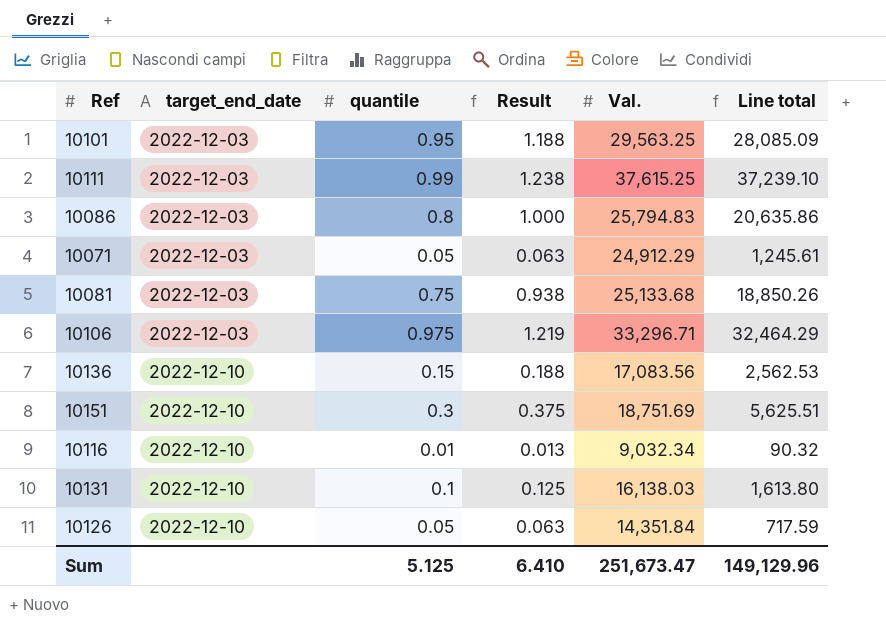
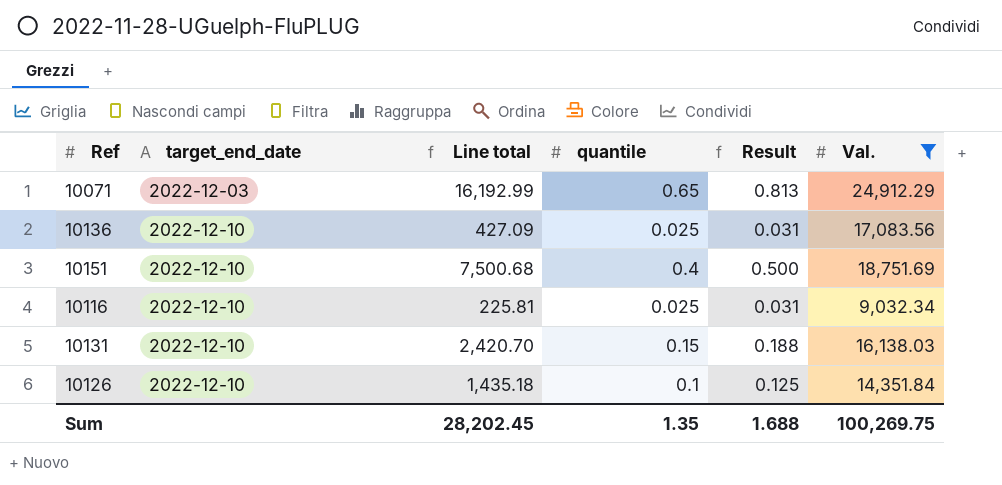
filter: none -> Val. <= 24,912.29
column Line total | position: 6 -> 3
10071 | Line total: 1,245.61 -> 16,192.99
10071 | quantile: 0.05 -> 0.65
10071 | Result: 0.063 -> 0.813
10136 | Line total: 2,562.53 -> 427.09
10136 | quantile: 0.15 -> 0.025
10136 | Result: 0.188 -> 0.031
10151 | Line total: 5,625.51 -> 7,500.68
10151 | quantile: 0.3 -> 0.4
10151 | Result: 0.375 -> 0.500
10116 | Line total: 90.32 -> 225.81
10116 | quantile: 0.01 -> 0.025
10116 | Result: 0.013 -> 0.031
10131 | Line total: 1,613.80 -> 2,420.70
10131 | quantile: 0.1 -> 0.15
10131 | Result: 0.125 -> 0.188
10126 | Line total: 717.59 -> 1,435.18
10126 | quantile: 0.05 -> 0.1
10126 | Result: 0.063 -> 0.125
Sum | Line total: 149,129.96 -> 28,202.45
Sum | quantile: 5.125 -> 1.35
Sum | Result: 6.410 -> 1.688
Sum | Val.: 251,673.47 -> 100,269.75

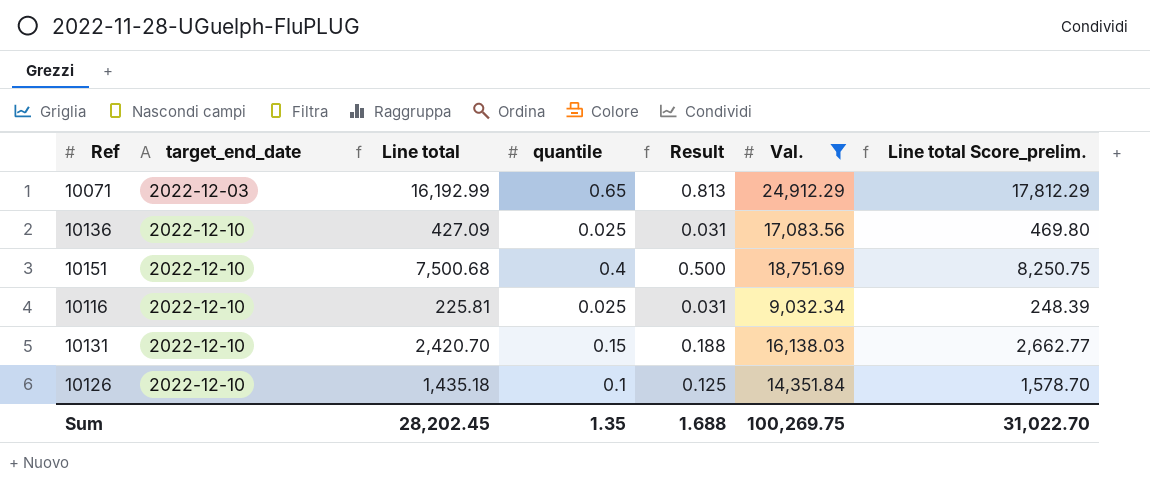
column Line total Score_prelim. | formula: none -> [Line total] * 1.1

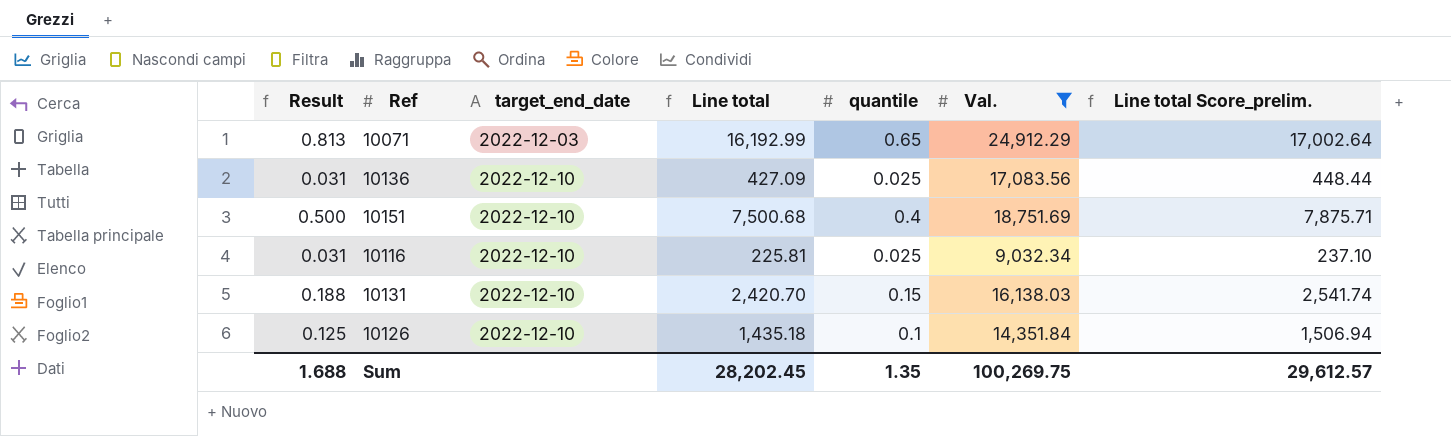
column Result | position: 5 -> 1
column Line total Score_prelim. | formula: [Line total] * 1.1 -> [Line total] * 1.05
Sum | Line total Score_prelim.: 31,022.70 -> 29,612.57

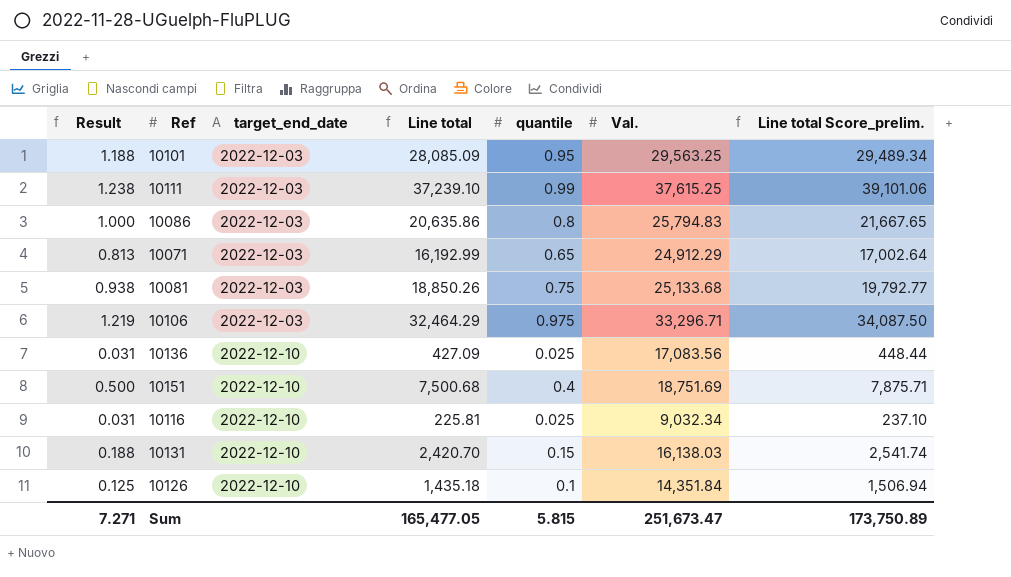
filter: Val. <= 24,912.29 -> none
Sum | Result: 1.688 -> 7.271
Sum | Line total: 28,202.45 -> 165,477.05
Sum | quantile: 1.35 -> 5.815
Sum | Val.: 100,269.75 -> 251,673.47
Sum | Line total Score_prelim.: 29,612.57 -> 173,750.89

